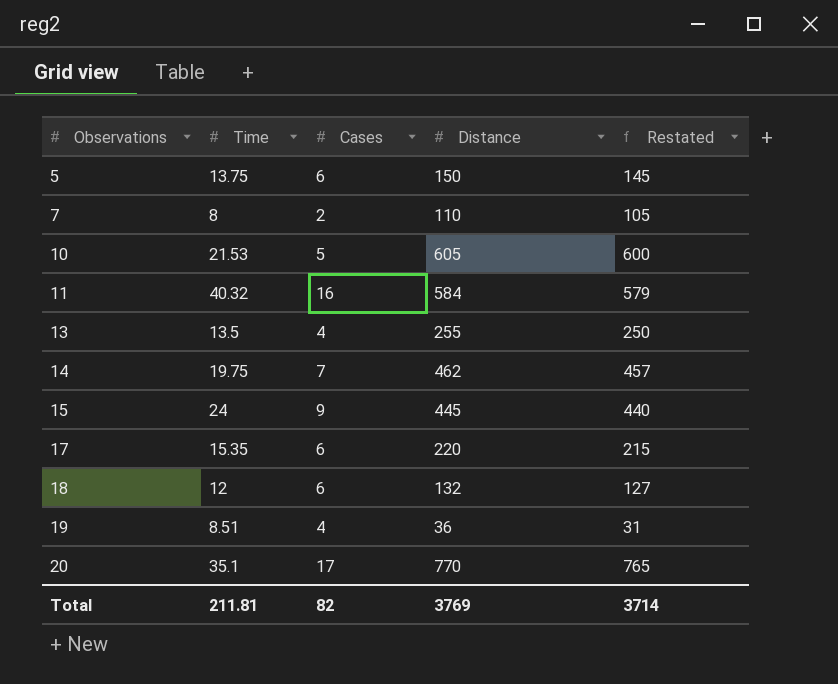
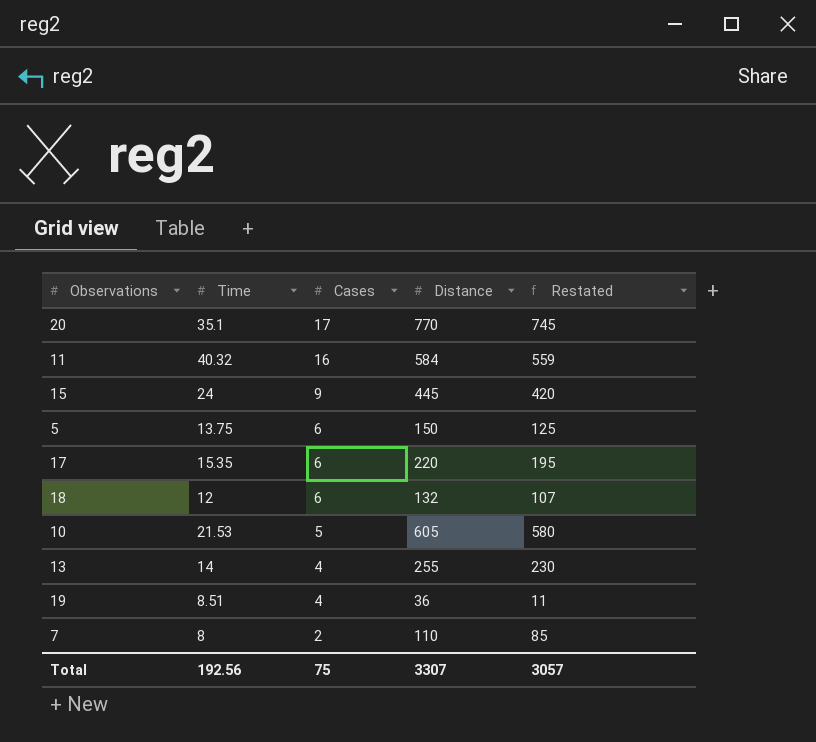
row order: Observations ascending -> Cases descending
column Restated | formula: [Distance] - 5 -> [Distance] - 25
row 14: 19.75 | 7 | 462 | 457 -> none
13 | Time: 13.5 -> 14
Total | Time: 211.81 -> 192.56
Total | Cases: 82 -> 75
Total | Distance: 3769 -> 3307
Total | Restated: 3714 -> 3057

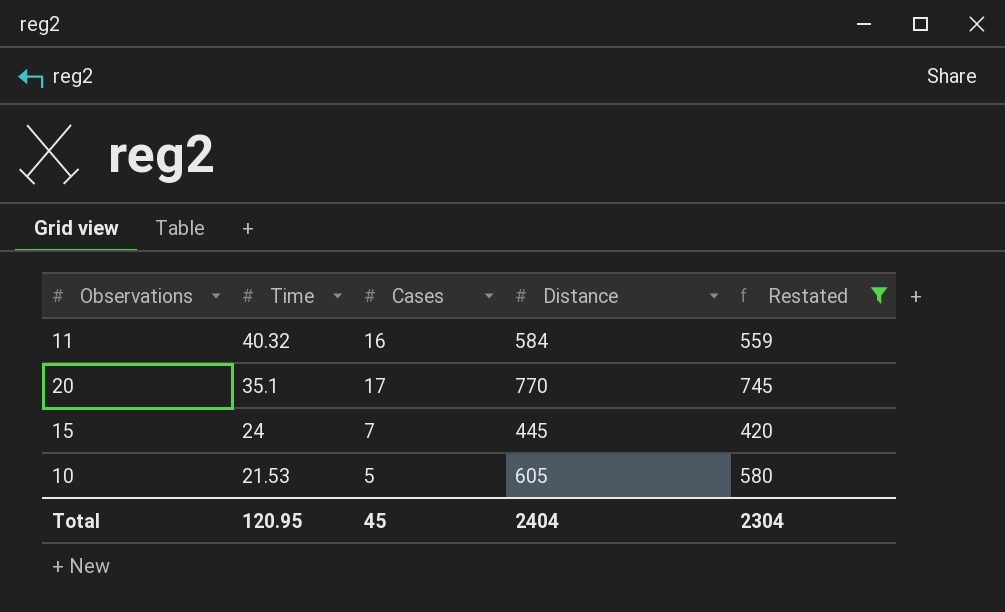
filter: none -> Restated >= 420
row order: Cases descending -> Time descending
15 | Cases: 9 -> 7
Total | Time: 192.56 -> 120.95
Total | Cases: 75 -> 45
Total | Distance: 3307 -> 2404
Total | Restated: 3057 -> 2304

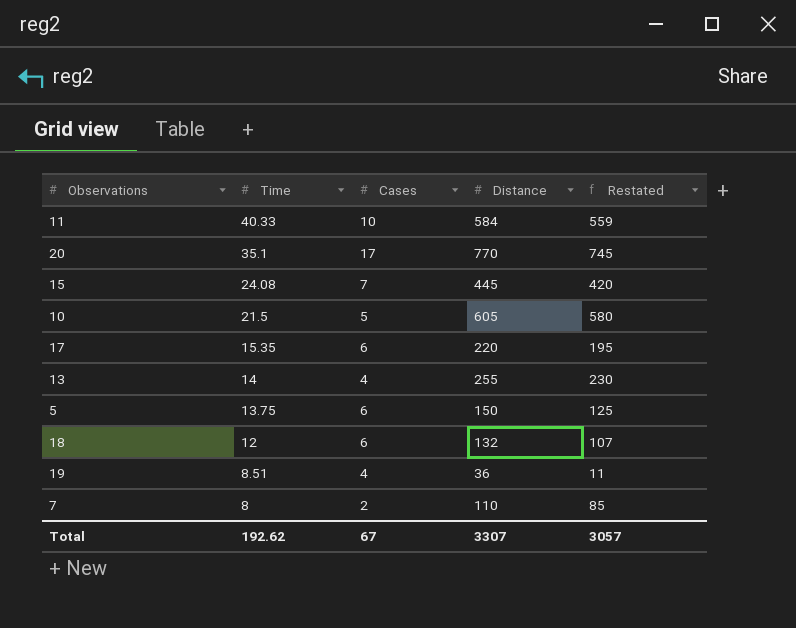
filter: Restated >= 420 -> none
11 | Time: 40.32 -> 40.33
11 | Cases: 16 -> 10
15 | Time: 24 -> 24.08
10 | Time: 21.53 -> 21.5
Total | Time: 120.95 -> 192.62
Total | Cases: 45 -> 67
Total | Distance: 2404 -> 3307
Total | Restated: 2304 -> 3057

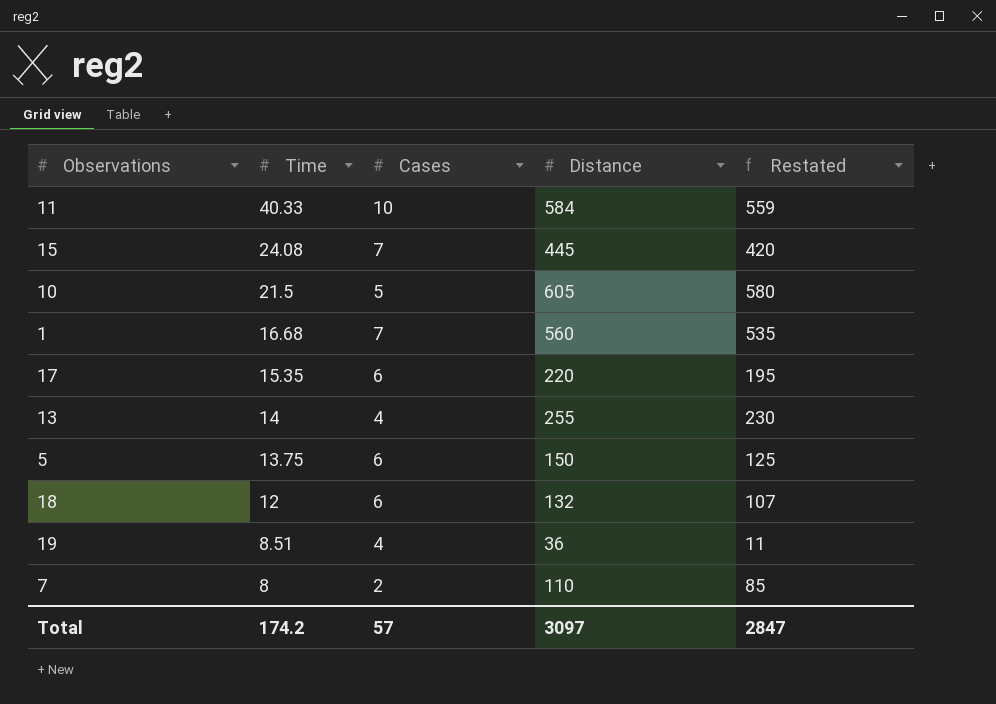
row 20: 35.1 | 17 | 770 | 745 -> none
row 1: none -> 16.68 | 7 | 560 | 535
Total | Time: 192.62 -> 174.2
Total | Cases: 67 -> 57
Total | Distance: 3307 -> 3097
Total | Restated: 3057 -> 2847

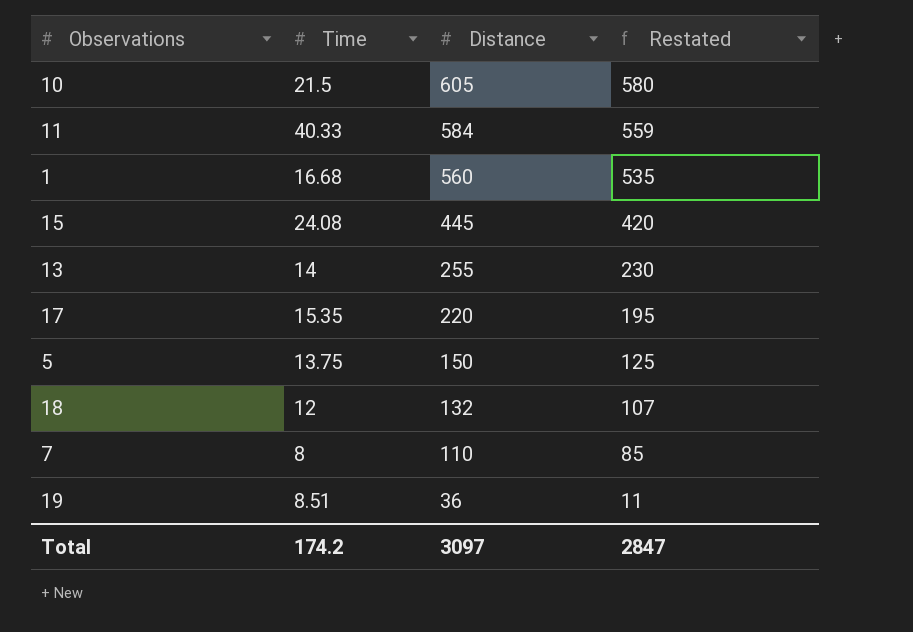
row order: Time descending -> Distance descending
column Cases | position: 3 -> none

